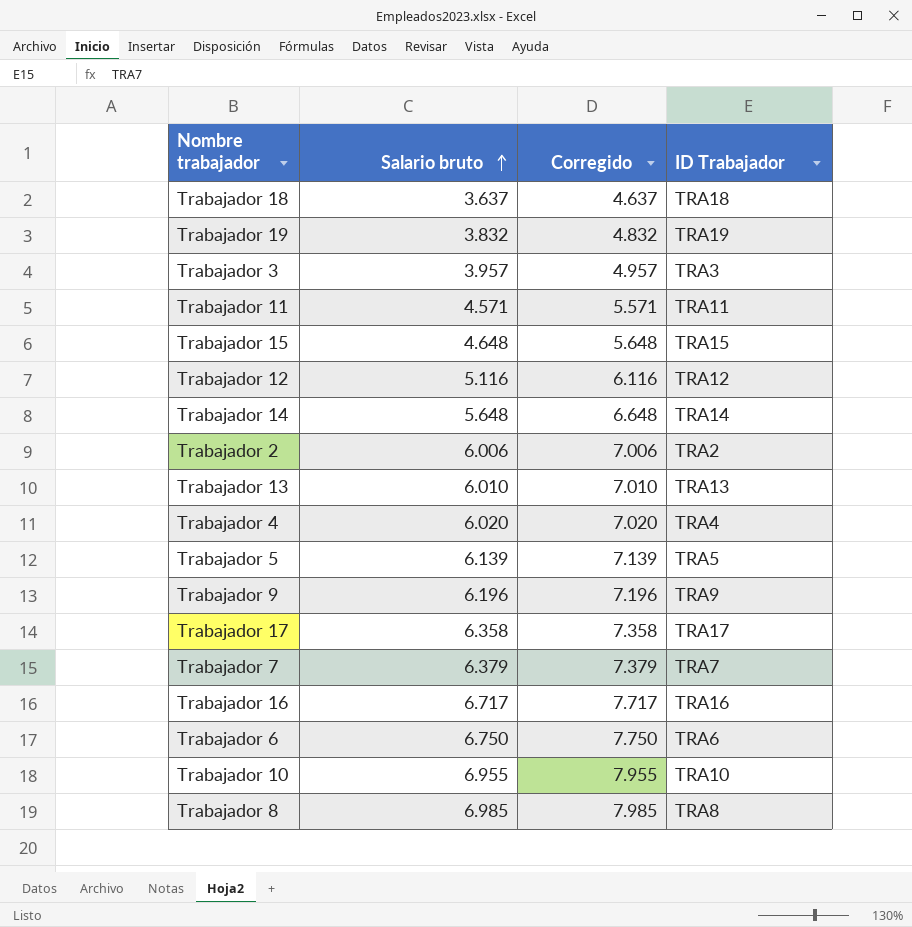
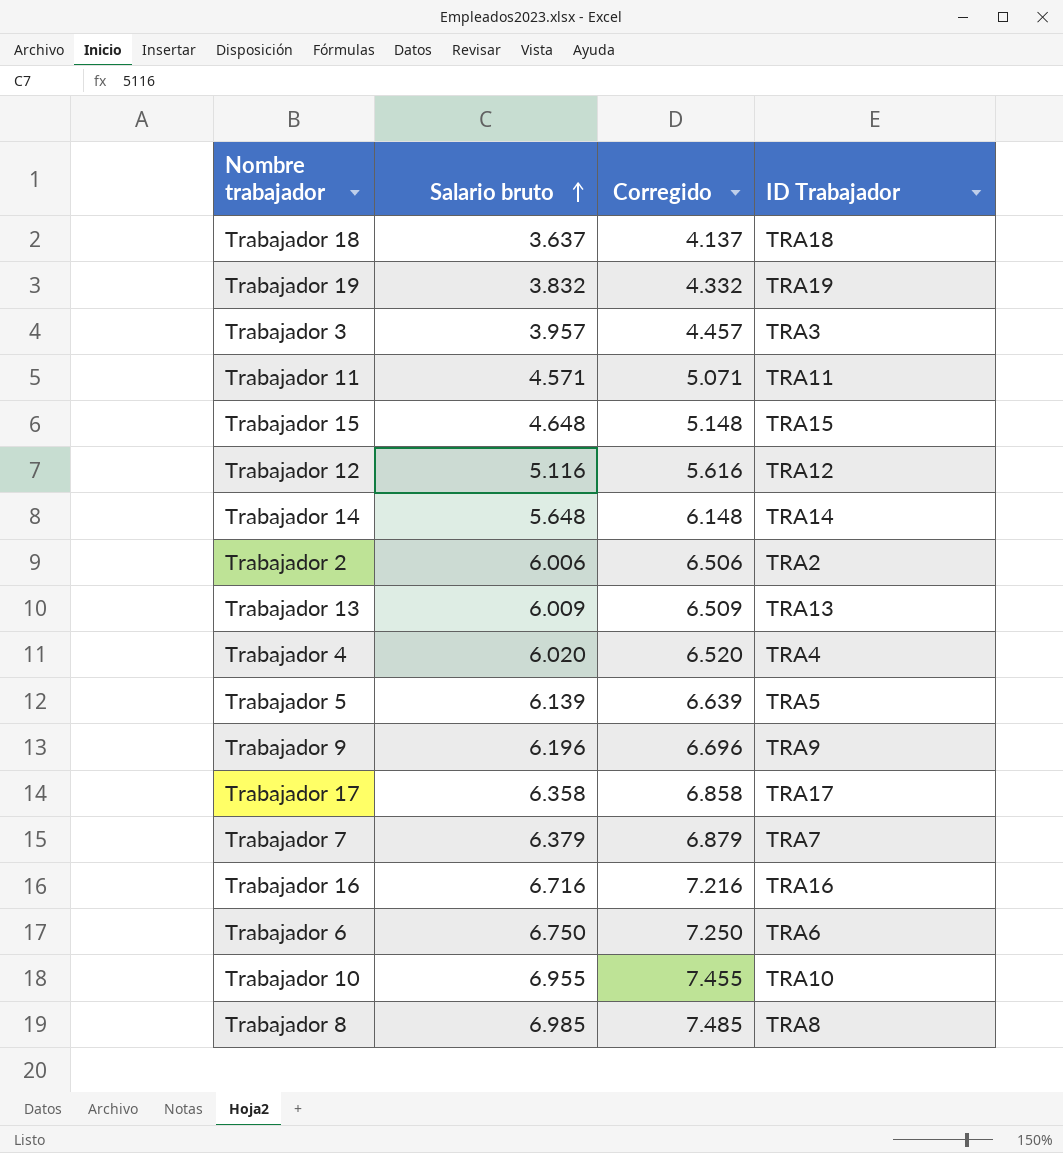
column Corregido | formula: [Salario bruto] + 1000 -> [Salario bruto] + 500
Trabajador 13 | Salario bruto: 6.010 -> 6.009
Trabajador 16 | Salario bruto: 6.717 -> 6.716

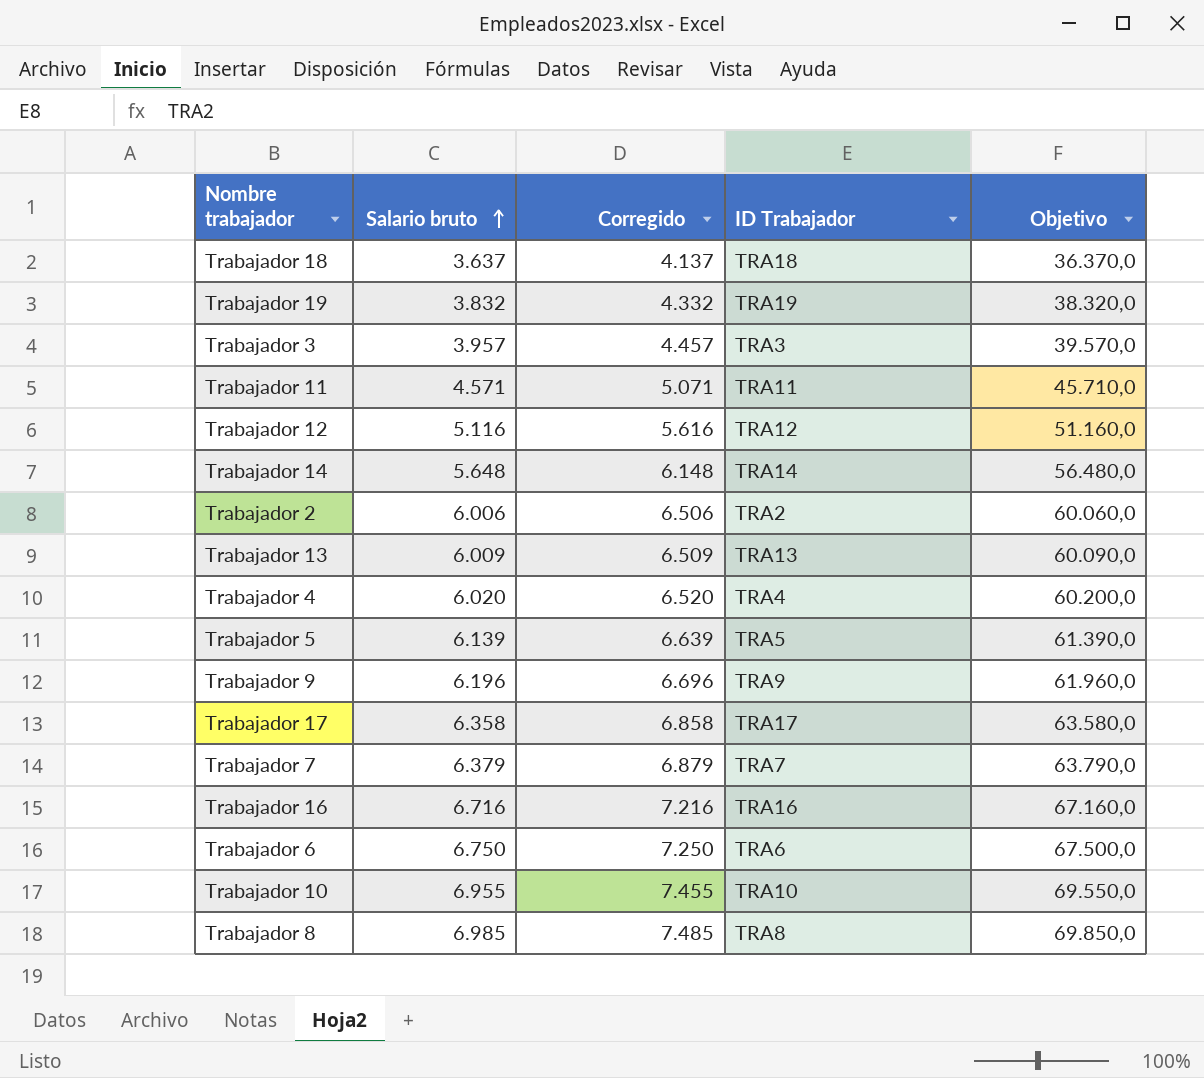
column Objetivo | formula: none -> [Salario bruto] * 10
row Trabajador 15: 4.648 | 5.148 | TRA15 -> none

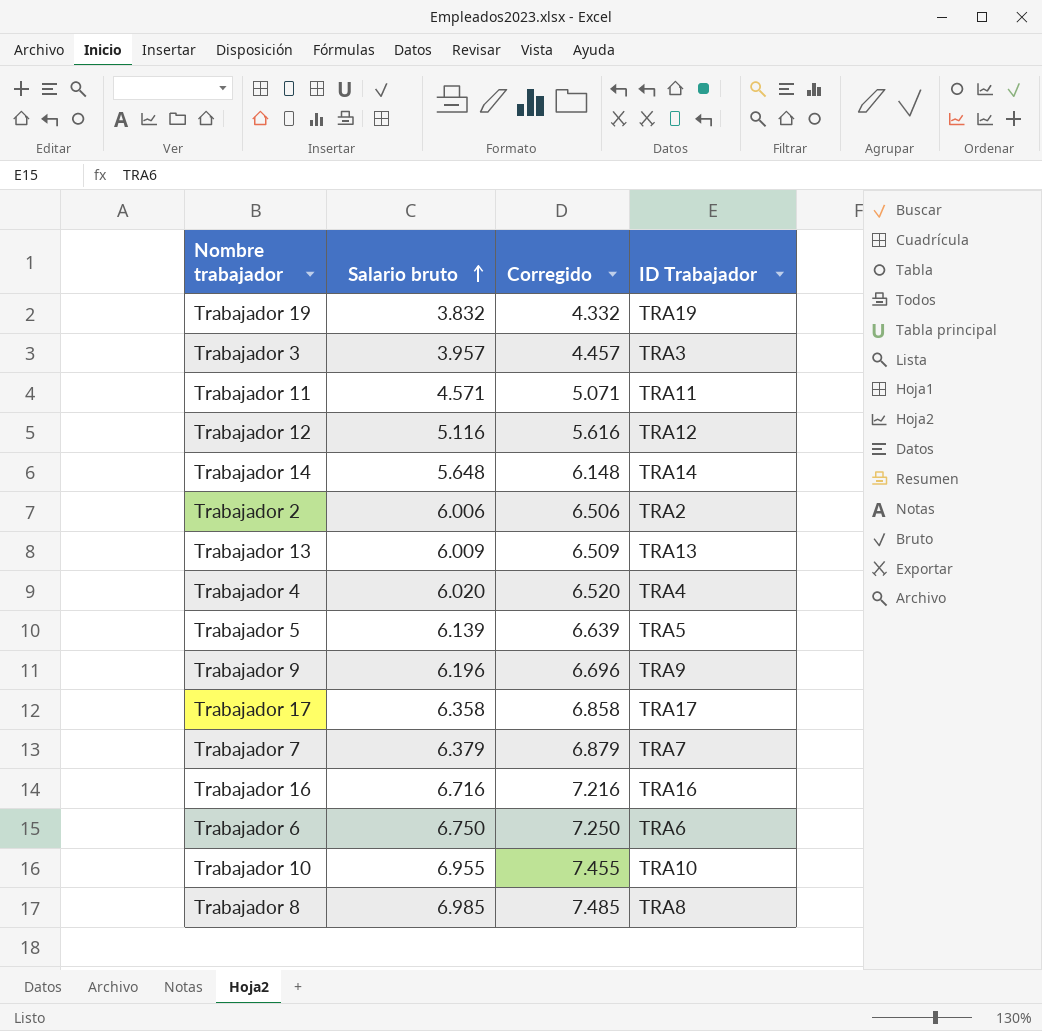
column Objetivo | formula: [Salario bruto] * 10 -> none
row Trabajador 18: 3.637 | 4.137 | TRA18 | 36.370,0 -> none

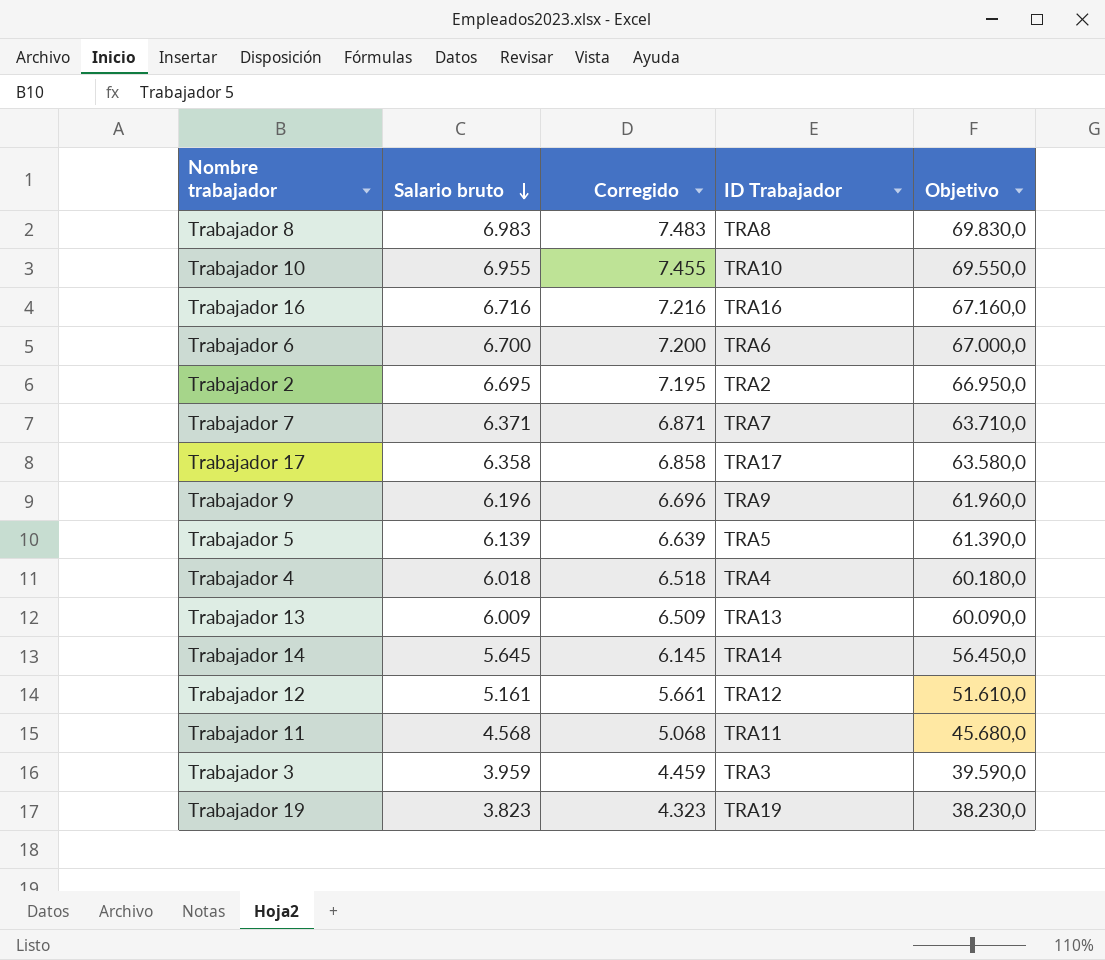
row order: Salario bruto ascending -> Salario bruto descending
column Objetivo | formula: none -> [Salario bruto] * 10
Trabajador 8 | Salario bruto: 6.985 -> 6.983
Trabajador 8 | Corregido: 7.485 -> 7.483
Trabajador 6 | Salario bruto: 6.750 -> 6.700
Trabajador 6 | Corregido: 7.250 -> 7.200
Trabajador 2 | Salario bruto: 6.006 -> 6.695
Trabajador 2 | Corregido: 6.506 -> 7.195
Trabajador 7 | Salario bruto: 6.379 -> 6.371
Trabajador 7 | Corregido: 6.879 -> 6.871
Trabajador 4 | Salario bruto: 6.020 -> 6.018
Trabajador 4 | Corregido: 6.520 -> 6.518
Trabajador 14 | Salario bruto: 5.648 -> 5.645
Trabajador 14 | Corregido: 6.148 -> 6.145
Trabajador 12 | Salario bruto: 5.116 -> 5.161
Trabajador 12 | Corregido: 5.616 -> 5.661
Trabajador 11 | Salario bruto: 4.571 -> 4.568
Trabajador 11 | Corregido: 5.071 -> 5.068
Trabajador 3 | Salario bruto: 3.957 -> 3.959
Trabajador 3 | Corregido: 4.457 -> 4.459
Trabajador 19 | Salario bruto: 3.832 -> 3.823
Trabajador 19 | Corregido: 4.332 -> 4.323

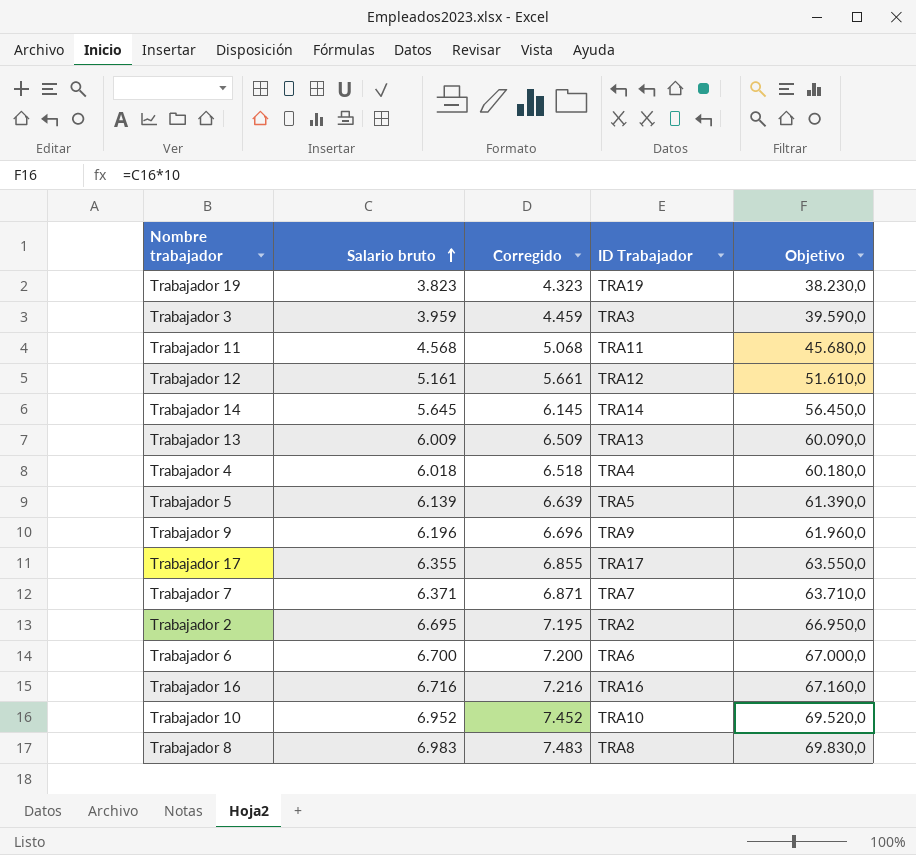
row order: Salario bruto descending -> Salario bruto ascending
Trabajador 17 | Salario bruto: 6.358 -> 6.355
Trabajador 17 | Corregido: 6.858 -> 6.855
Trabajador 17 | Objetivo: 63.580,0 -> 63.550,0
Trabajador 10 | Salario bruto: 6.955 -> 6.952
Trabajador 10 | Corregido: 7.455 -> 7.452
Trabajador 10 | Objetivo: 69.550,0 -> 69.520,0

